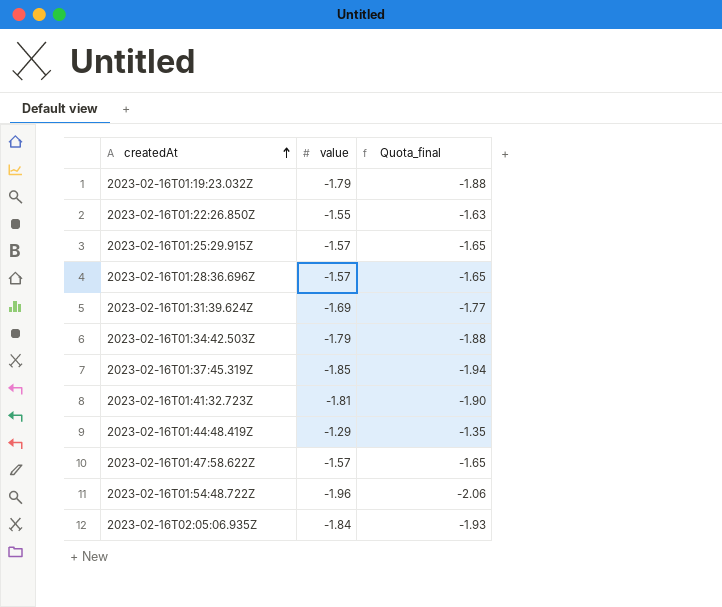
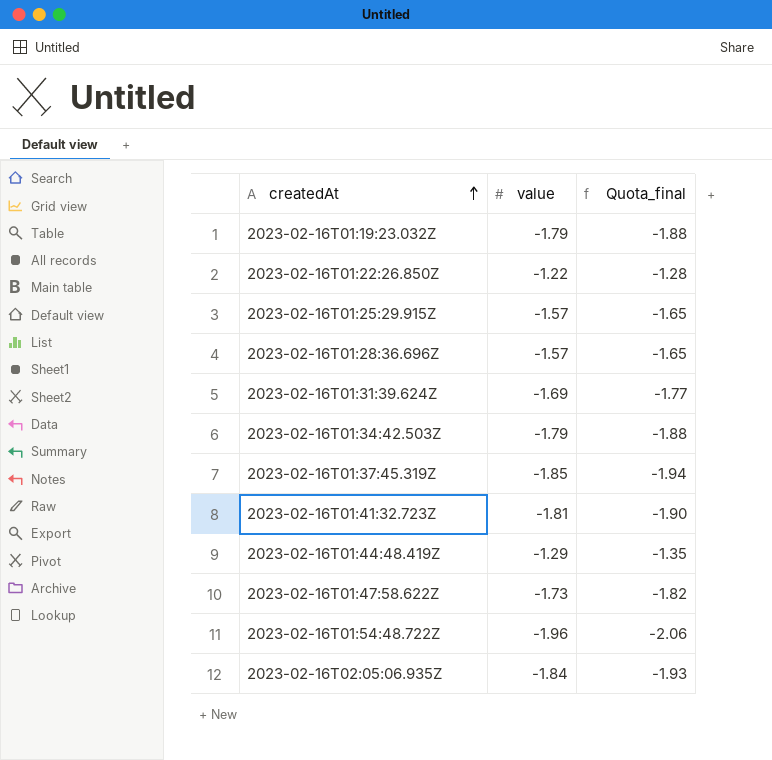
2023-02-16T01:22:26.850Z | value: -1.55 -> -1.22
2023-02-16T01:22:26.850Z | Quota_final: -1.63 -> -1.28
2023-02-16T01:47:58.622Z | value: -1.57 -> -1.73
2023-02-16T01:47:58.622Z | Quota_final: -1.65 -> -1.82

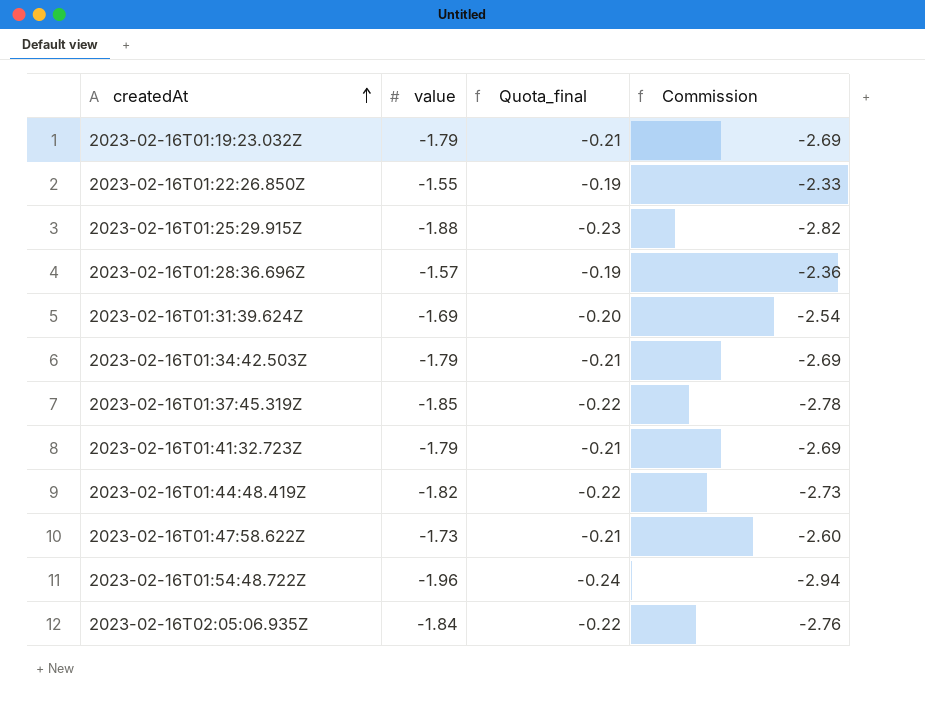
column Quota_final | formula: [value] * 1.05 -> [value] * 0.12
column Commission | formula: none -> [value] * 1.5
2023-02-16T01:22:26.850Z | value: -1.22 -> -1.55
2023-02-16T01:25:29.915Z | value: -1.57 -> -1.88
2023-02-16T01:41:32.723Z | value: -1.81 -> -1.79
2023-02-16T01:44:48.419Z | value: -1.29 -> -1.82

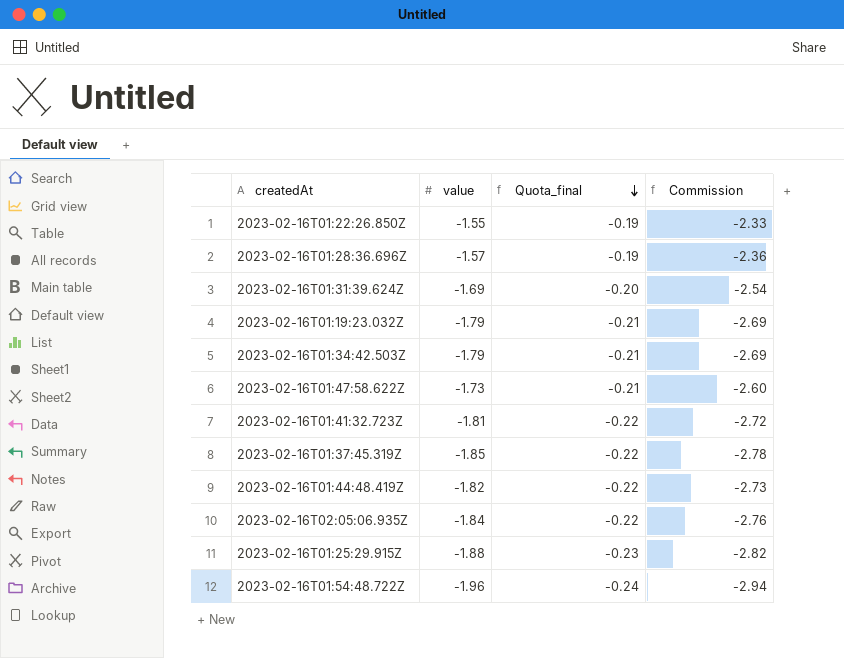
row order: createdAt ascending -> Quota_final descending
2023-02-16T01:41:32.723Z | value: -1.79 -> -1.81
2023-02-16T01:41:32.723Z | Quota_final: -0.21 -> -0.22
2023-02-16T01:41:32.723Z | Commission: -2.69 -> -2.72

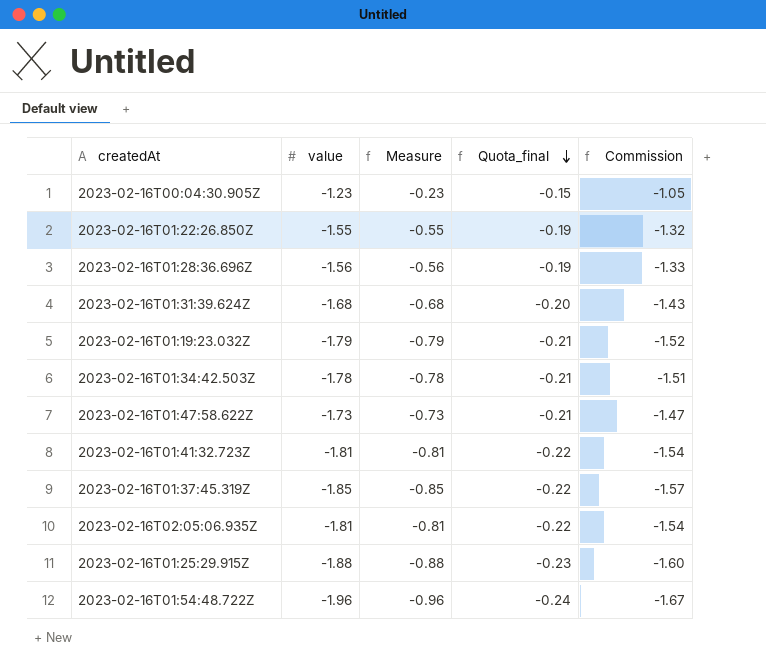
column Measure | formula: none -> [value] + 1
column Commission | formula: [value] * 1.5 -> [value] * 0.85
row 2023-02-16T01:44:48.419Z: -1.82 | -0.22 | -2.73 -> none
row 2023-02-16T00:04:30.905Z: none -> -1.23 | -0.23 | -0.15 | -1.05
2023-02-16T01:28:36.696Z | value: -1.57 -> -1.56
2023-02-16T01:31:39.624Z | value: -1.69 -> -1.68
2023-02-16T01:34:42.503Z | value: -1.79 -> -1.78
2023-02-16T02:05:06.935Z | value: -1.84 -> -1.81

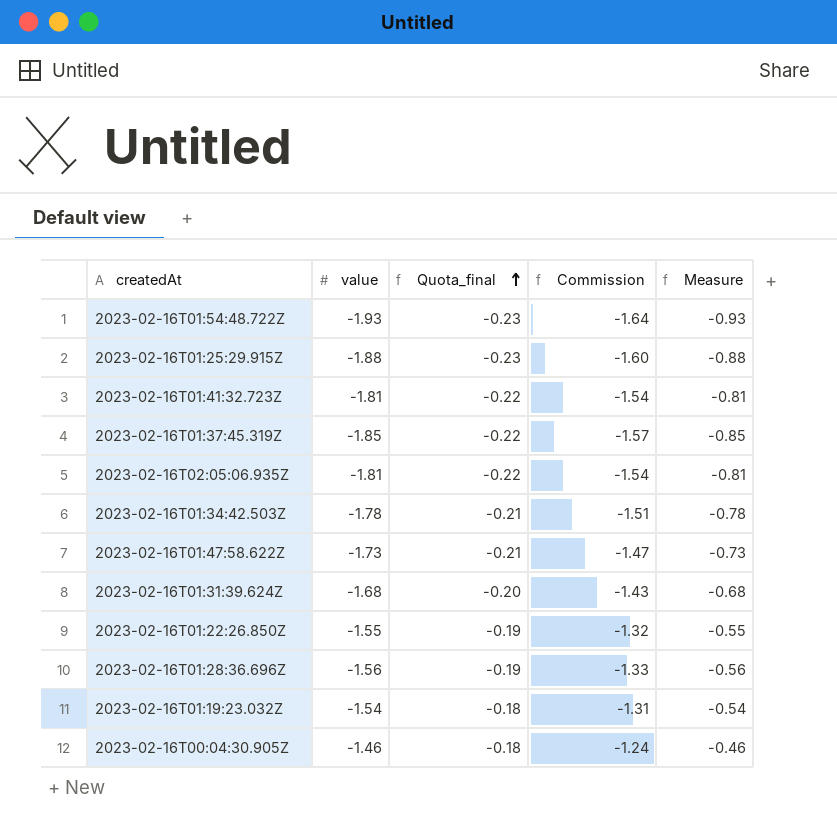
row order: Quota_final descending -> Quota_final ascending
column Measure | position: 3 -> 5
2023-02-16T01:54:48.722Z | value: -1.96 -> -1.93
2023-02-16T01:54:48.722Z | Quota_final: -0.24 -> -0.23
2023-02-16T01:54:48.722Z | Commission: -1.67 -> -1.64
2023-02-16T01:54:48.722Z | Measure: -0.96 -> -0.93
2023-02-16T01:19:23.032Z | value: -1.79 -> -1.54
2023-02-16T01:19:23.032Z | Quota_final: -0.21 -> -0.18
2023-02-16T01:19:23.032Z | Commission: -1.52 -> -1.31
2023-02-16T01:19:23.032Z | Measure: -0.79 -> -0.54
2023-02-16T00:04:30.905Z | value: -1.23 -> -1.46
2023-02-16T00:04:30.905Z | Quota_final: -0.15 -> -0.18
2023-02-16T00:04:30.905Z | Commission: -1.05 -> -1.24
2023-02-16T00:04:30.905Z | Measure: -0.23 -> -0.46

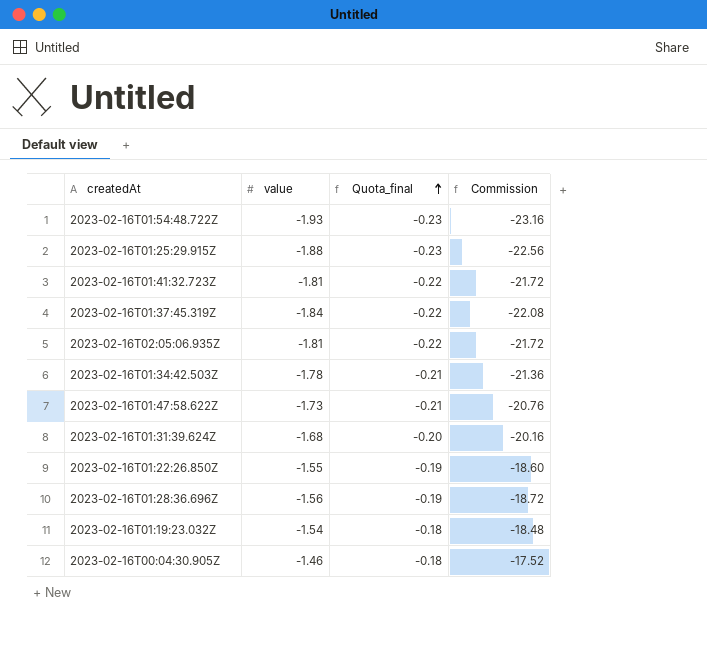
column Measure | formula: [value] + 1 -> none
column Commission | formula: [value] * 0.85 -> [value] * 12
2023-02-16T01:37:45.319Z | value: -1.85 -> -1.84

